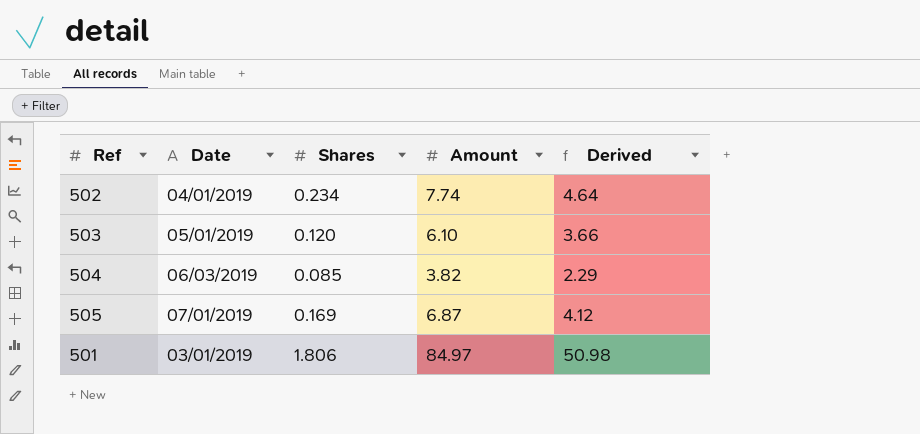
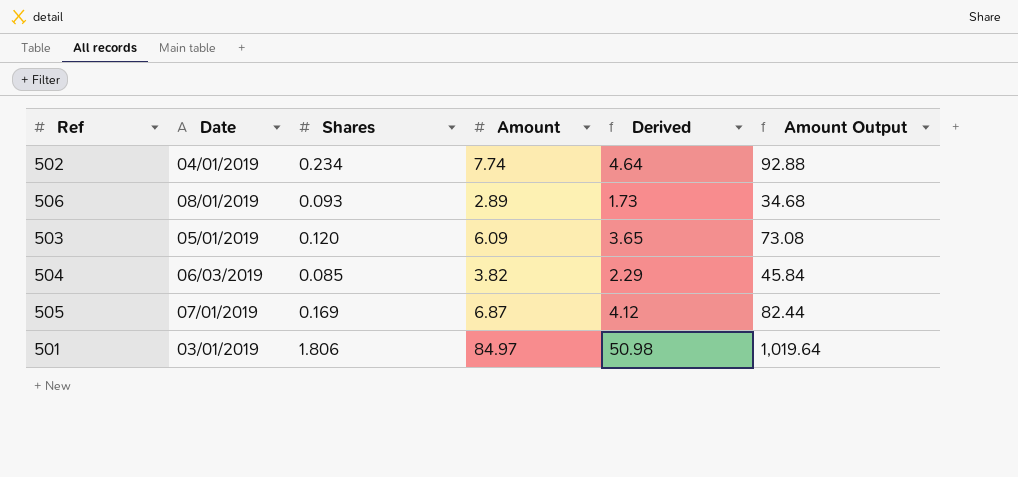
column Amount Output | formula: none -> [Amount] * 12
row 506: none -> 08/01/2019 | 0.093 | 2.89 | 1.73 | 34.68
503 | Amount: 6.10 -> 6.09
503 | Derived: 3.66 -> 3.65

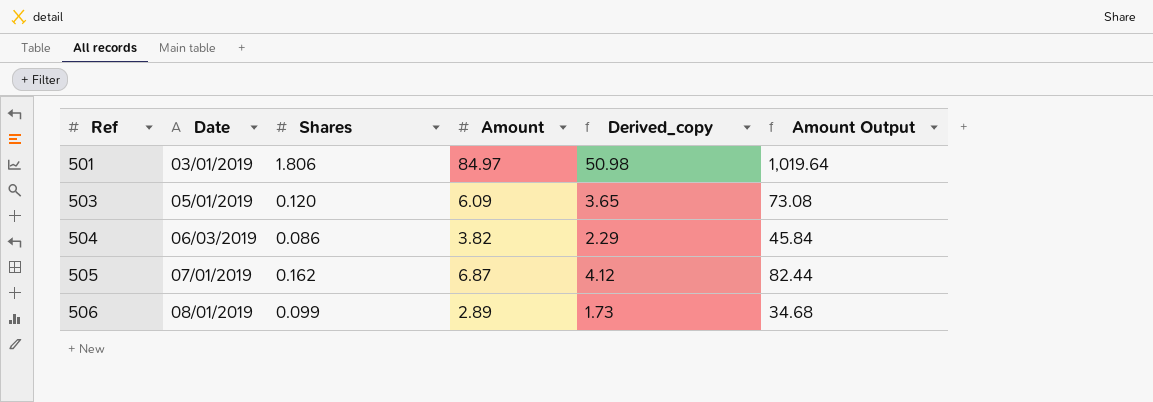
row order: none -> Ref ascending
column name: Derived -> Derived_copy
row 502: 04/01/2019 | 0.234 | 7.74 | 4.64 | 92.88 -> none
504 | Shares: 0.085 -> 0.086
505 | Shares: 0.169 -> 0.162
506 | Shares: 0.093 -> 0.099

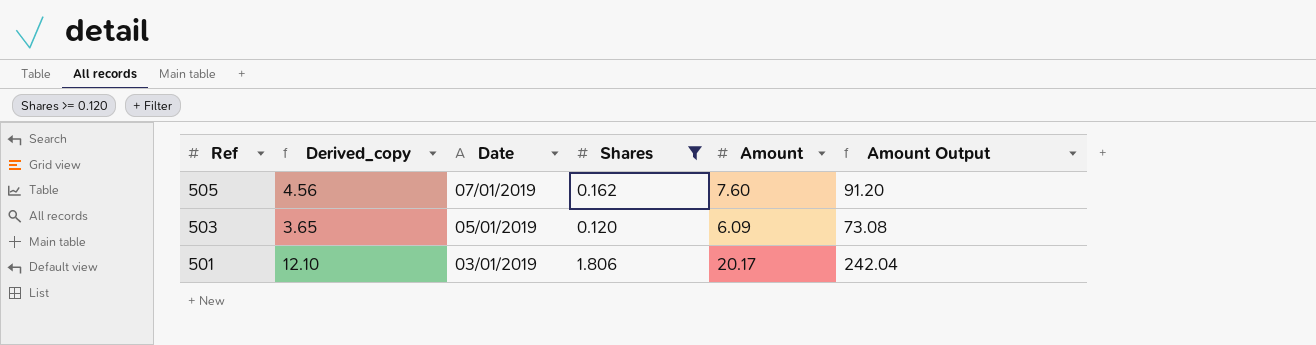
filter: none -> Shares >= 0.120
row order: Ref ascending -> Ref descending
column Derived_copy | position: 5 -> 2
505 | Derived_copy: 4.12 -> 4.56
505 | Amount: 6.87 -> 7.60
505 | Amount Output: 82.44 -> 91.20
501 | Derived_copy: 50.98 -> 12.10
501 | Amount: 84.97 -> 20.17
501 | Amount Output: 1,019.64 -> 242.04

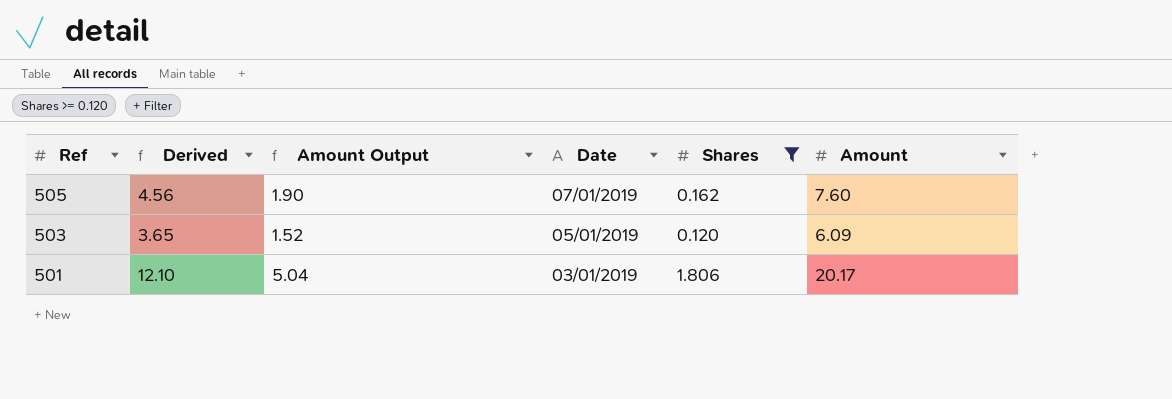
column name: Derived_copy -> Derived
column Amount Output | formula: [Amount] * 12 -> [Amount] * 0.25
column Amount Output | position: 6 -> 3

